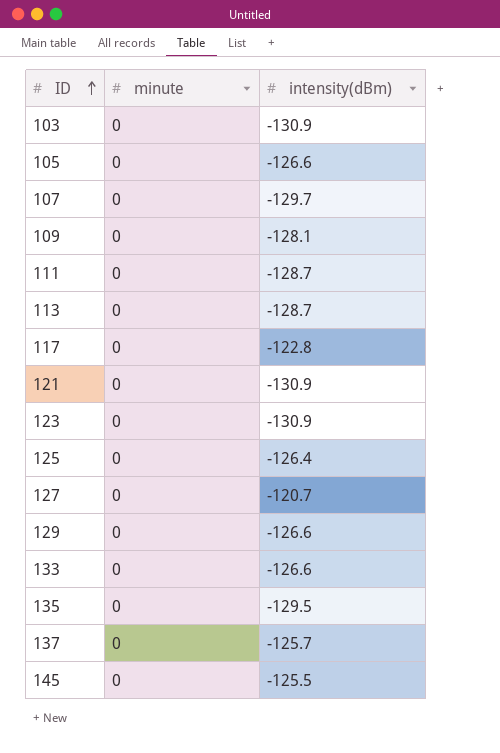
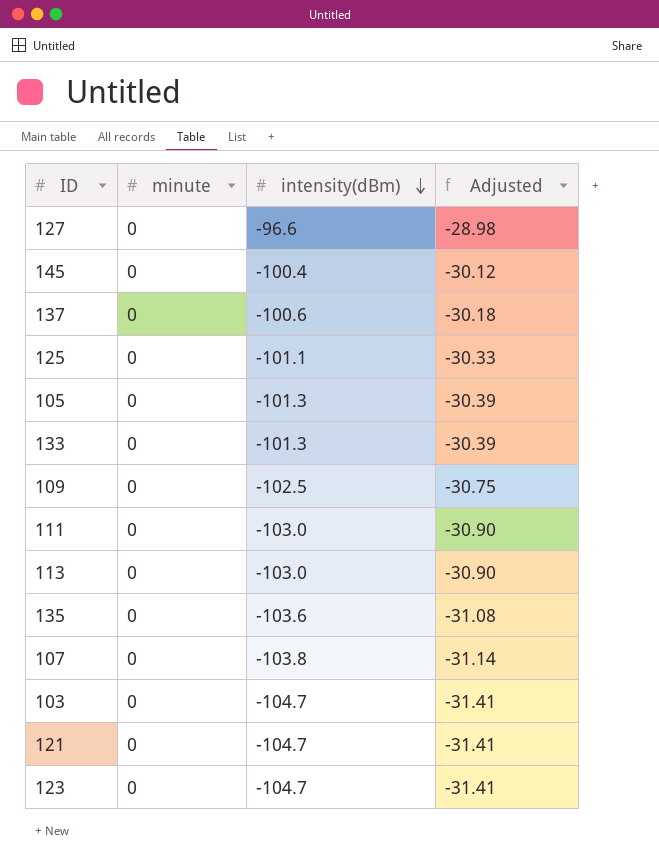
row order: ID ascending -> intensity(dBm) descending
column Adjusted | formula: none -> [intensity(dBm)] * 0.3
row 117: 0 | -122.8 -> none
row 129: 0 | -126.6 -> none
127 | intensity(dBm): -120.7 -> -96.6
145 | intensity(dBm): -125.5 -> -100.4
137 | intensity(dBm): -125.7 -> -100.6
125 | intensity(dBm): -126.4 -> -101.1
105 | intensity(dBm): -126.6 -> -101.3
133 | intensity(dBm): -126.6 -> -101.3
109 | intensity(dBm): -128.1 -> -102.5
111 | intensity(dBm): -128.7 -> -103.0
113 | intensity(dBm): -128.7 -> -103.0
135 | intensity(dBm): -129.5 -> -103.6
107 | intensity(dBm): -129.7 -> -103.8
103 | intensity(dBm): -130.9 -> -104.7
121 | intensity(dBm): -130.9 -> -104.7
123 | intensity(dBm): -130.9 -> -104.7

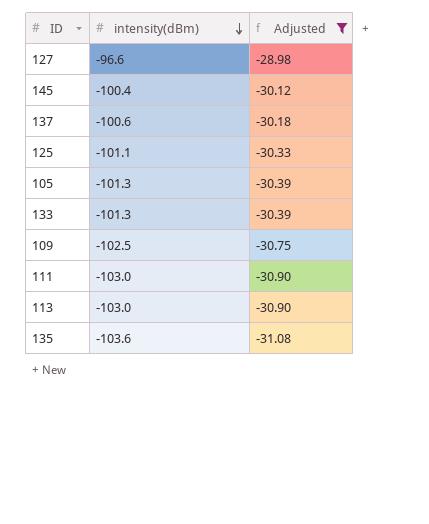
filter: none -> Adjusted >= -31.08
column minute | position: 2 -> none

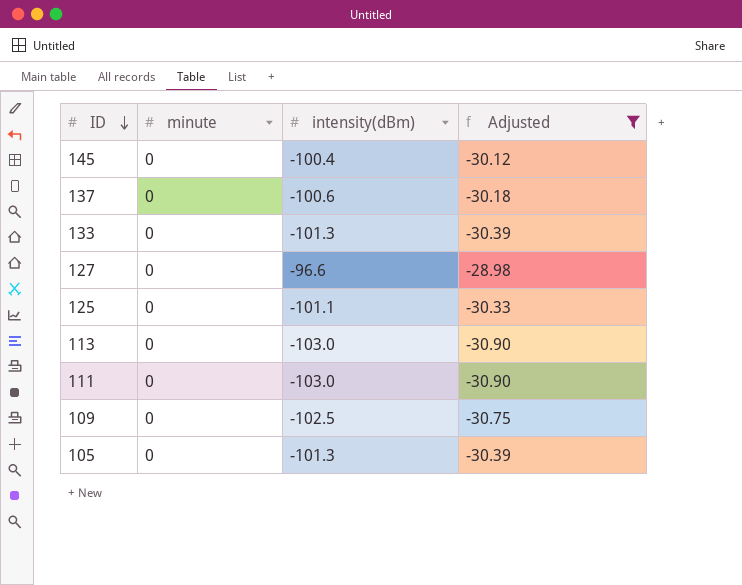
row order: intensity(dBm) descending -> ID descending
column minute | position: none -> 2
row 135: -103.6 | -31.08 -> none

